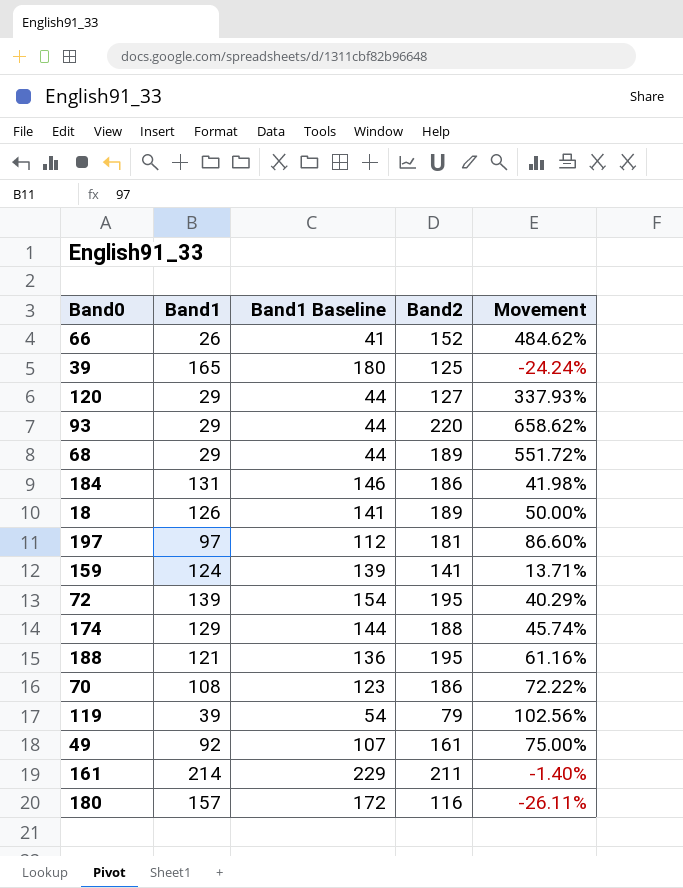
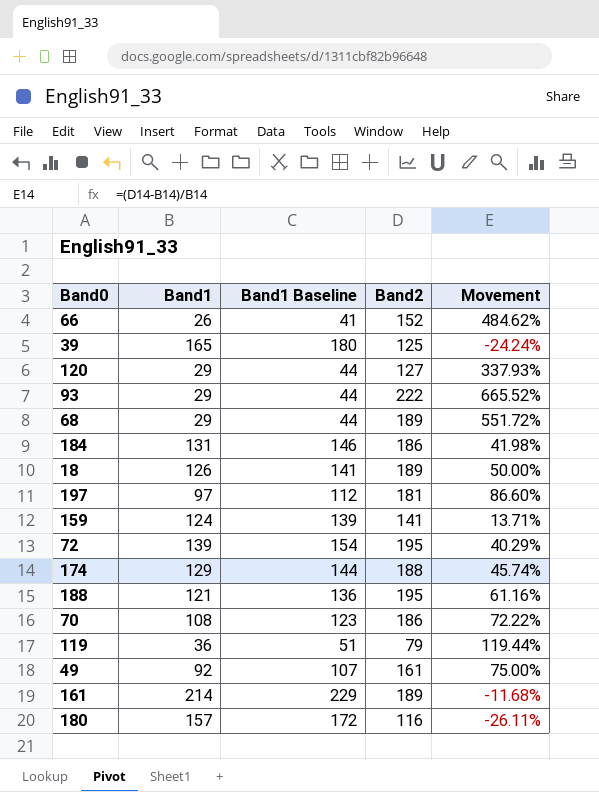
93 | Band2: 220 -> 222
93 | Movement: 658.62% -> 665.52%
119 | Band1: 39 -> 36
119 | Band1 Baseline: 54 -> 51
119 | Movement: 102.56% -> 119.44%
161 | Band2: 211 -> 189
161 | Movement: -1.40% -> -11.68%

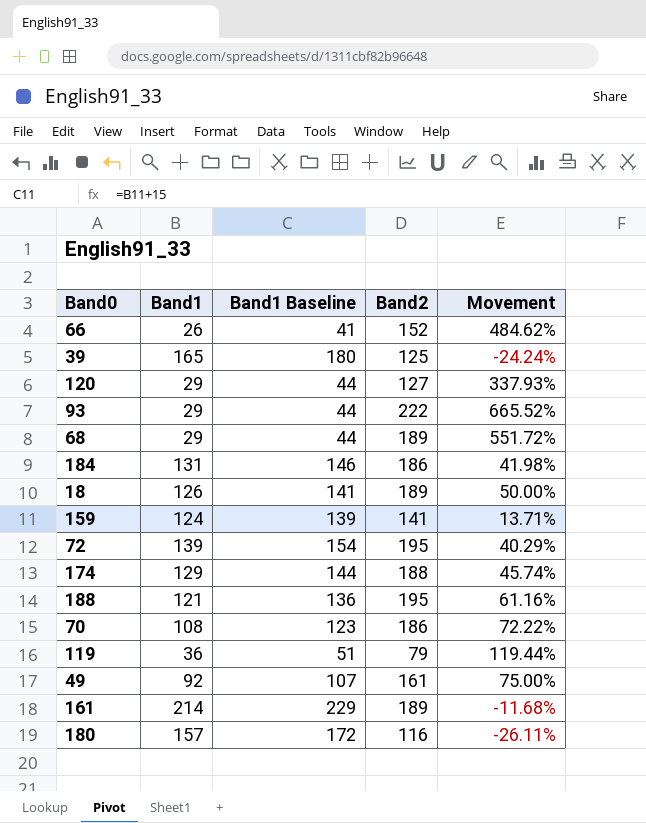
row 197: 97 | 112 | 181 | 86.60% -> none

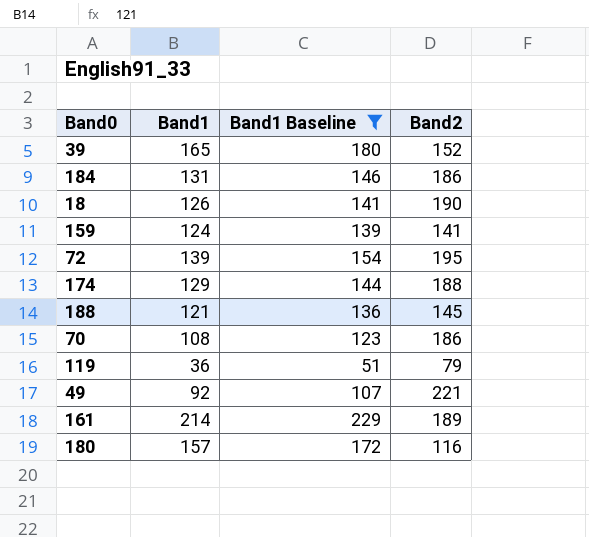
filter: none -> Band1 Baseline >= 51
column Movement | formula: ([Band2] - [Band1]) / [Band1] -> none
39 | Band2: 125 -> 152
18 | Band2: 189 -> 190
188 | Band2: 195 -> 145
49 | Band2: 161 -> 221

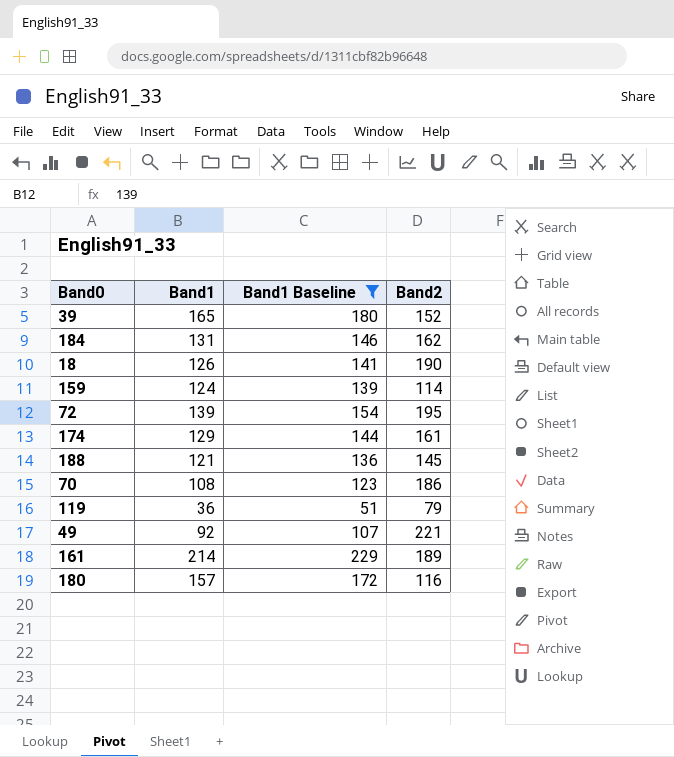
184 | Band2: 186 -> 162
159 | Band2: 141 -> 114
174 | Band2: 188 -> 161

